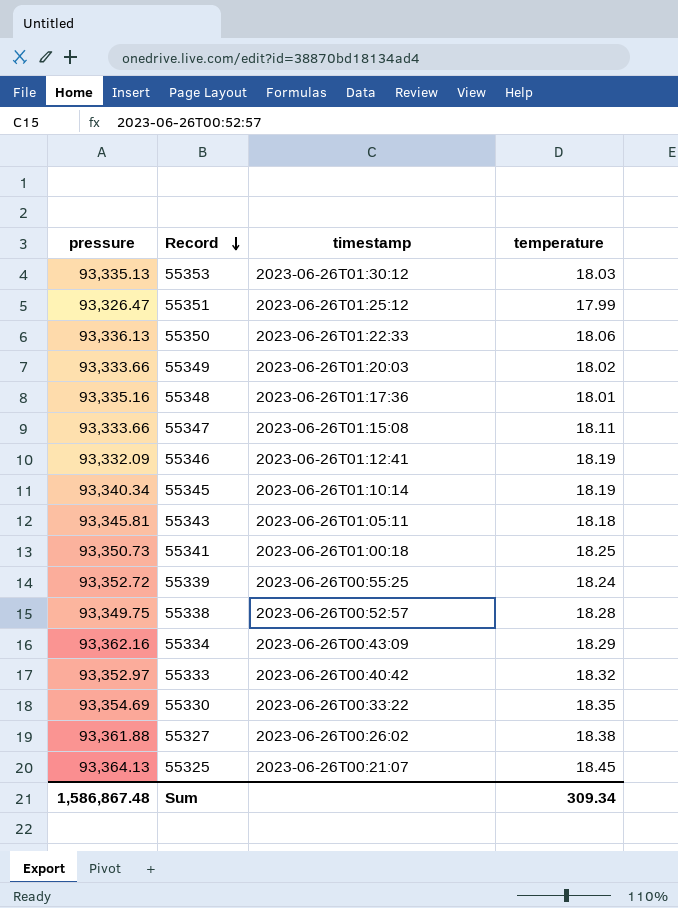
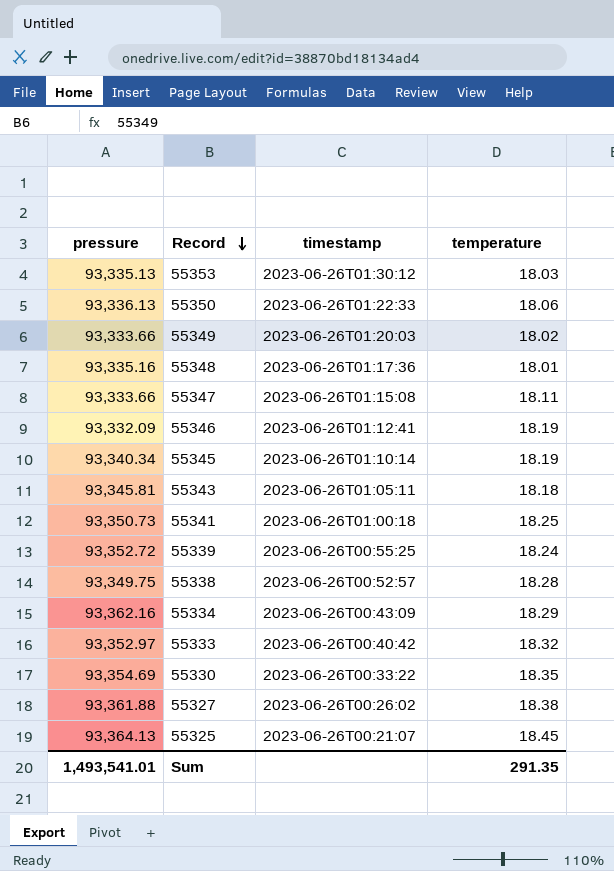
row 55351: 93,326.47 | 2023-06-26T01:25:12 | 17.99 -> none
Sum | pressure: 1,586,867.48 -> 1,493,541.01
Sum | temperature: 309.34 -> 291.35

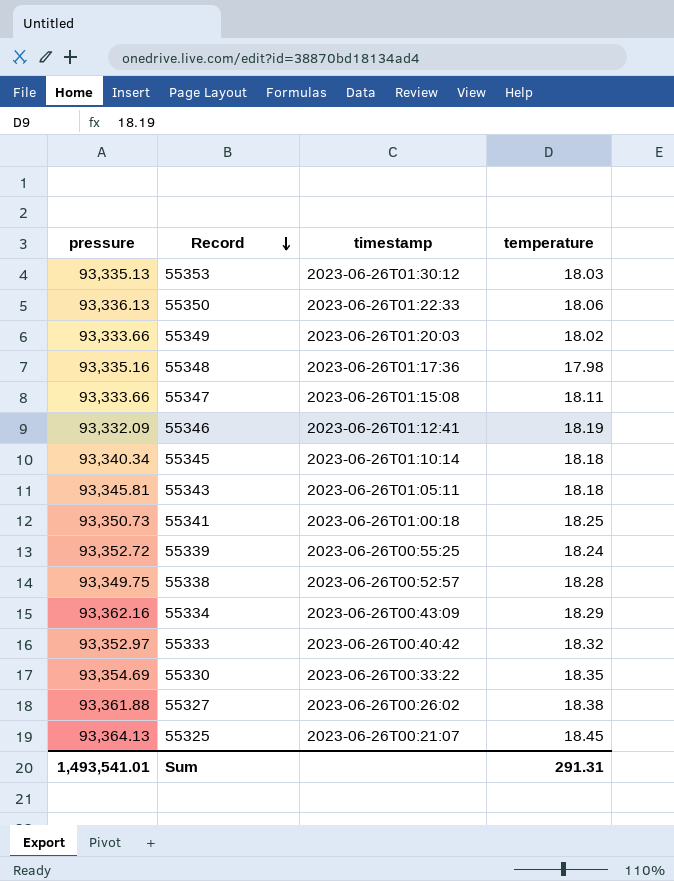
55348 | temperature: 18.01 -> 17.98
55345 | temperature: 18.19 -> 18.18
Sum | temperature: 291.35 -> 291.31

